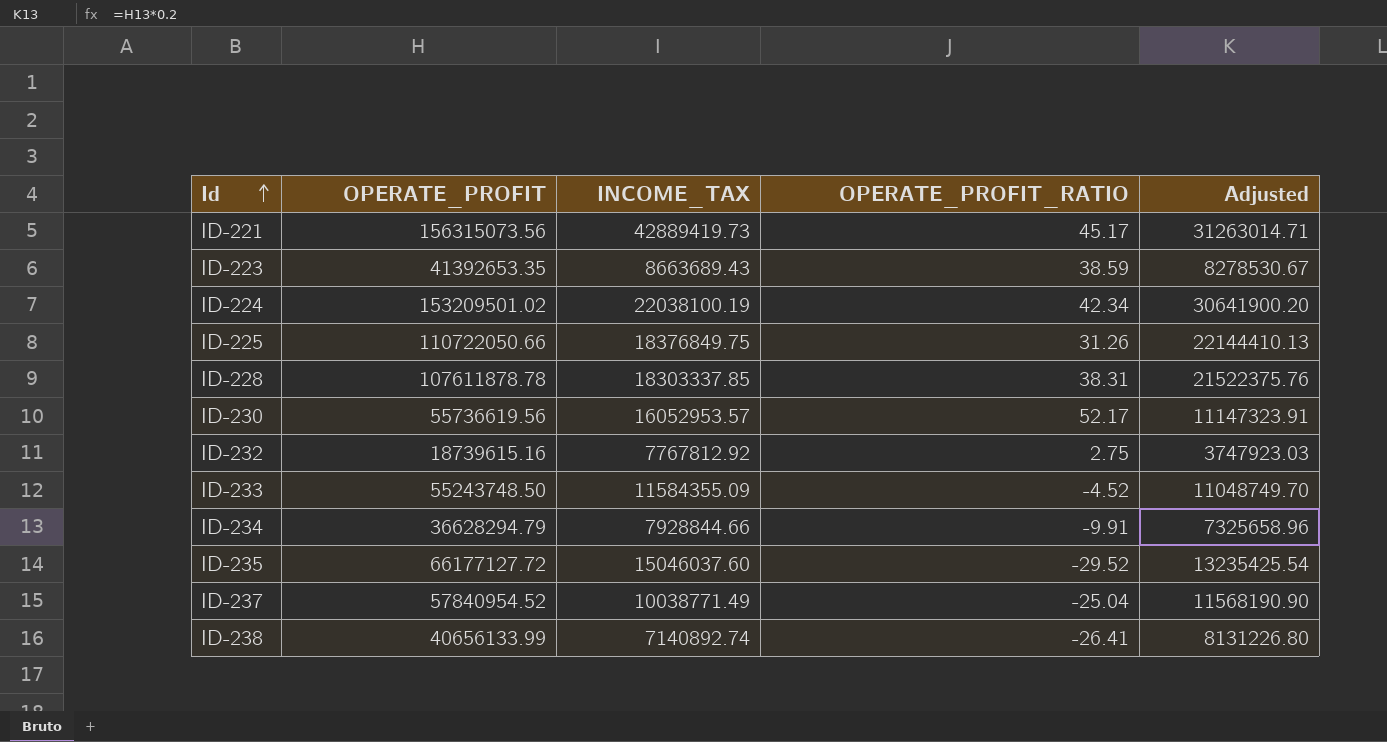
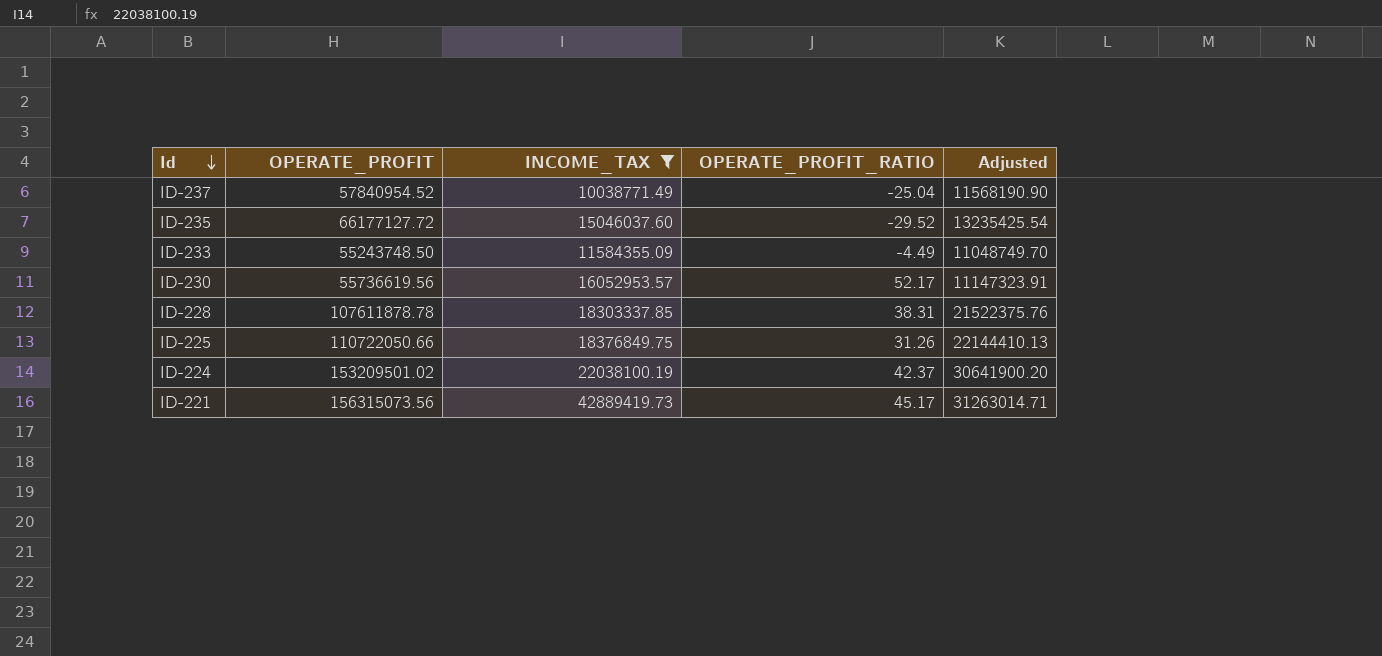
filter: none -> INCOME_TAX >= 10038771.49
row order: Id ascending -> Id descending
ID-233 | OPERATE_PROFIT_RATIO: -4.52 -> -4.49
ID-224 | OPERATE_PROFIT_RATIO: 42.34 -> 42.37

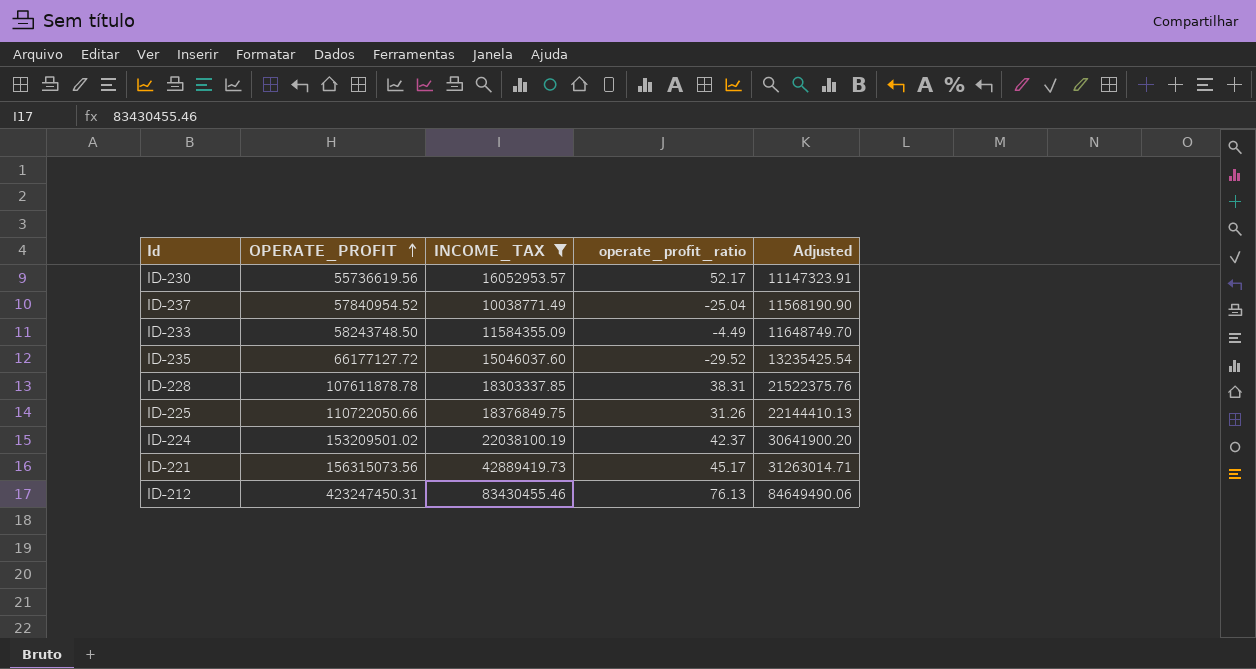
row order: Id descending -> OPERATE_PROFIT ascending
column name: OPERATE_PROFIT_RATIO -> operate_profit_ratio
ID-233 | OPERATE_PROFIT: 55243748.50 -> 58243748.50
ID-233 | Adjusted: 11048749.70 -> 11648749.70
row ID-212: none -> 423247450.31 | 83430455.46 | 76.13 | 84649490.06

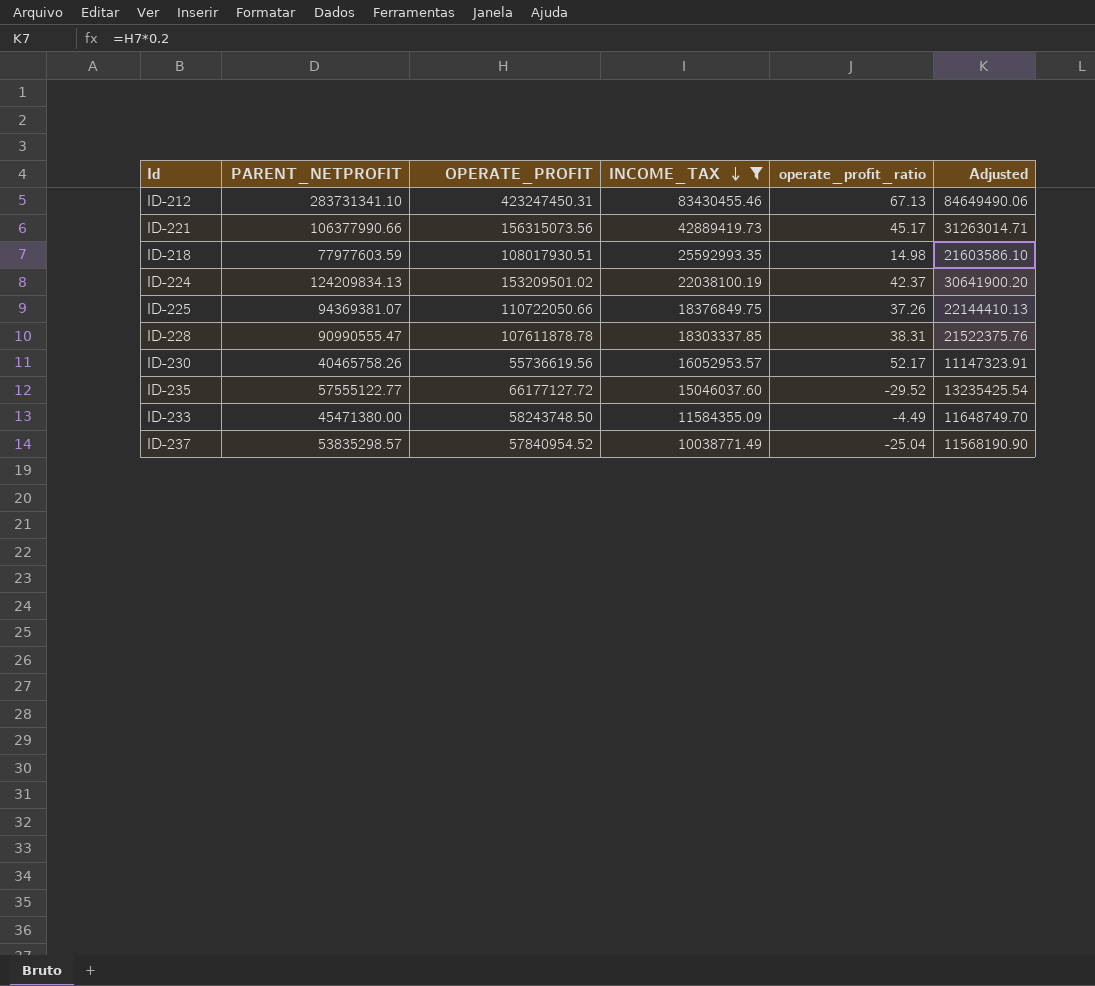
row order: OPERATE_PROFIT ascending -> INCOME_TAX descending
column PARENT_NETPROFIT | position: none -> 2
ID-212 | operate_profit_ratio: 76.13 -> 67.13
row ID-218: none -> 77977603.59 | 108017930.51 | 25592993.35 | 14.98 | 21603586.10
ID-225 | operate_profit_ratio: 31.26 -> 37.26

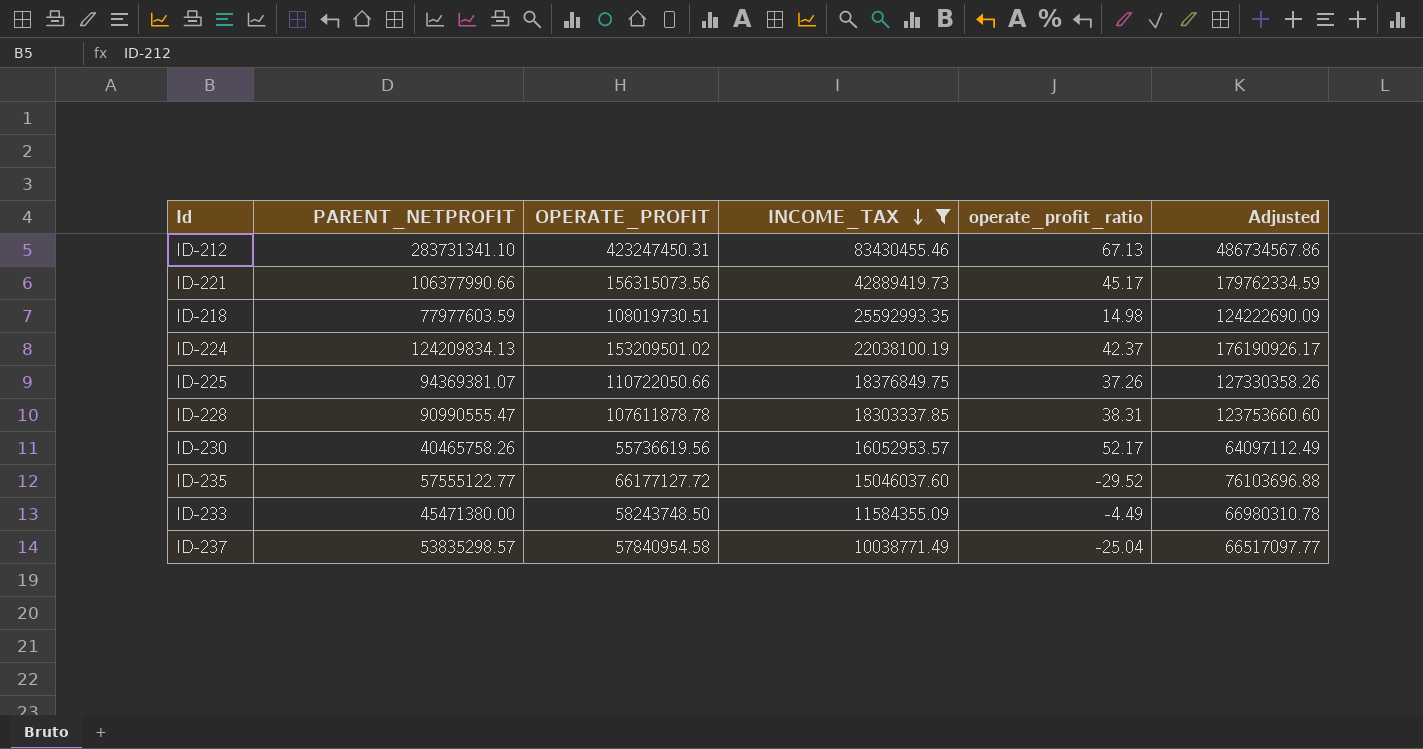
column Adjusted | formula: [OPERATE_PROFIT] * 0.2 -> [OPERATE_PROFIT] * 1.15
ID-218 | OPERATE_PROFIT: 108017930.51 -> 108019730.51
ID-237 | OPERATE_PROFIT: 57840954.52 -> 57840954.58

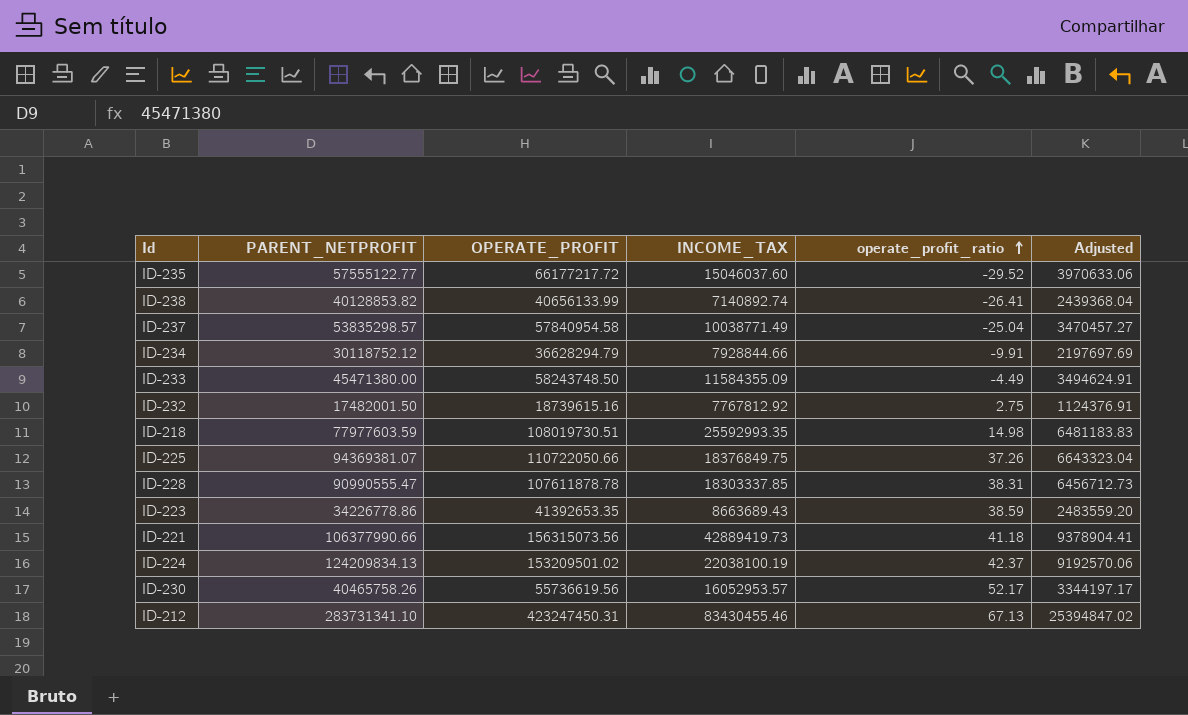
filter: INCOME_TAX >= 10038771.49 -> none
row order: INCOME_TAX descending -> operate_profit_ratio ascending
column Adjusted | formula: [OPERATE_PROFIT] * 1.15 -> [OPERATE_PROFIT] * 0.06
ID-235 | OPERATE_PROFIT: 66177127.72 -> 66177217.72
ID-221 | operate_profit_ratio: 45.17 -> 41.18

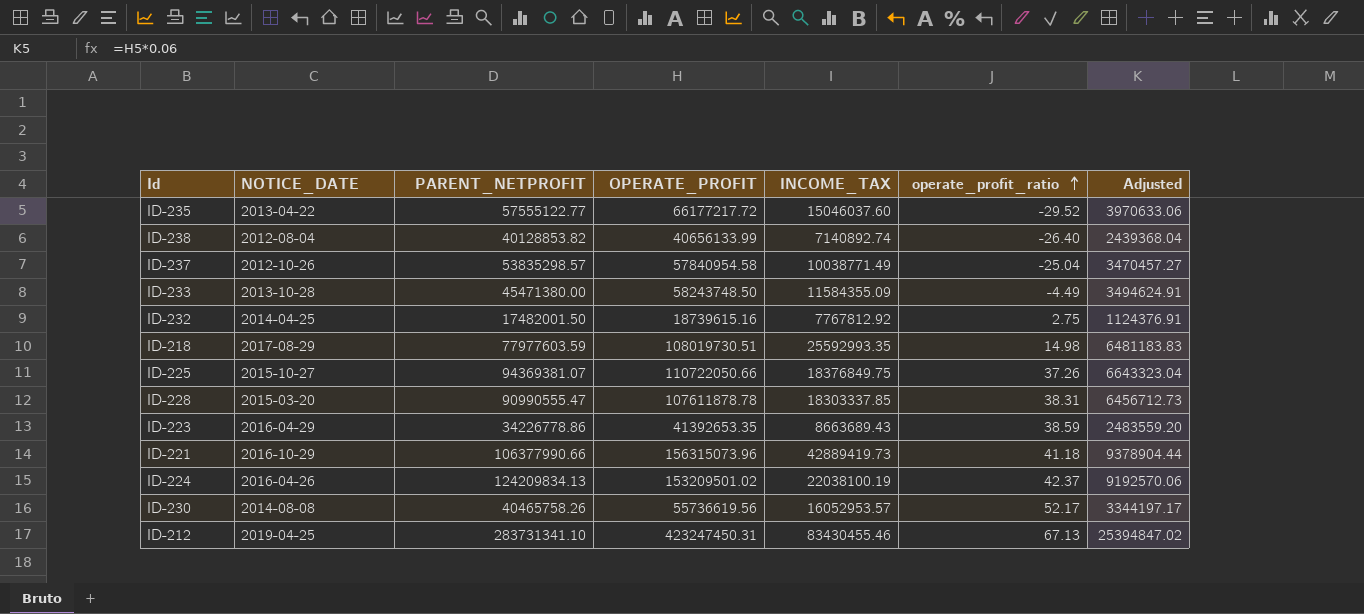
column NOTICE_DATE | position: none -> 2
row ID-234: 30118752.12 | 36628294.79 | 7928844.66 | -9.91 | 2197697.69 -> none
ID-238 | operate_profit_ratio: -26.41 -> -26.40
ID-221 | OPERATE_PROFIT: 156315073.56 -> 156315073.96
ID-221 | Adjusted: 9378904.41 -> 9378904.44

